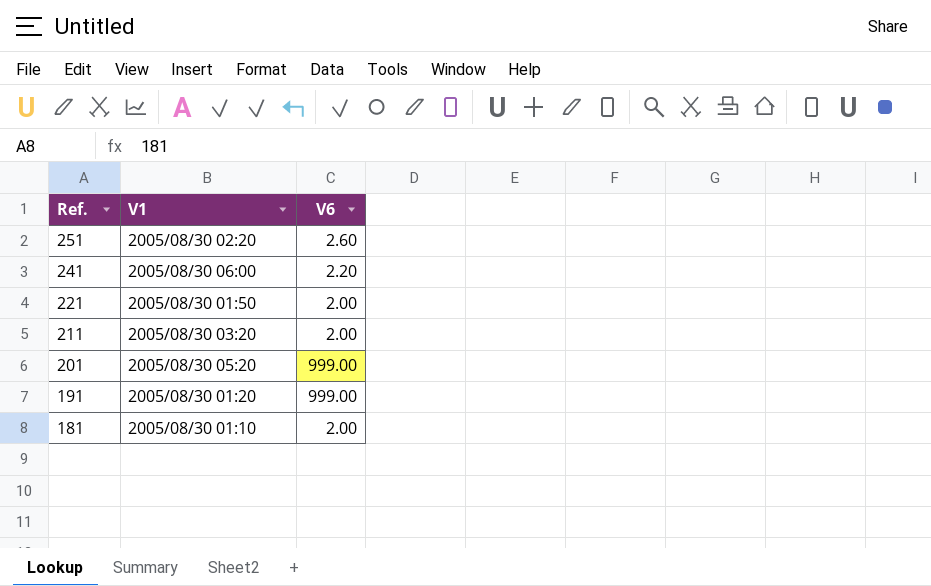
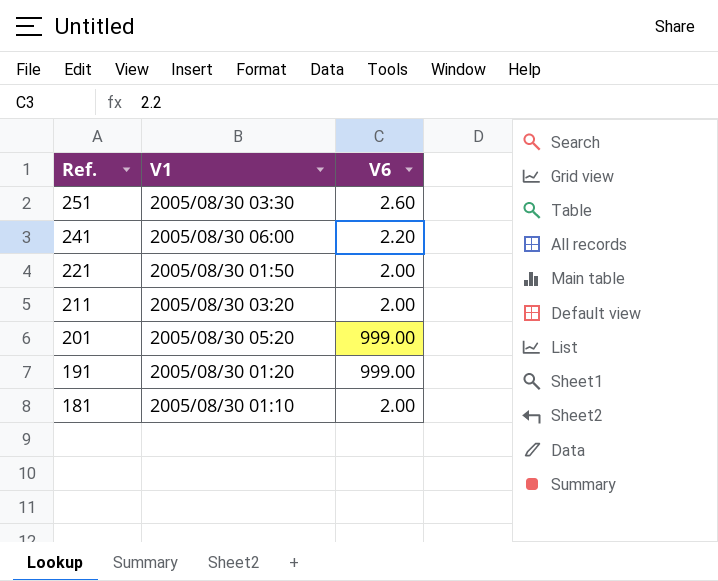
251 | V1: 2005/08/30 02:20 -> 2005/08/30 03:30

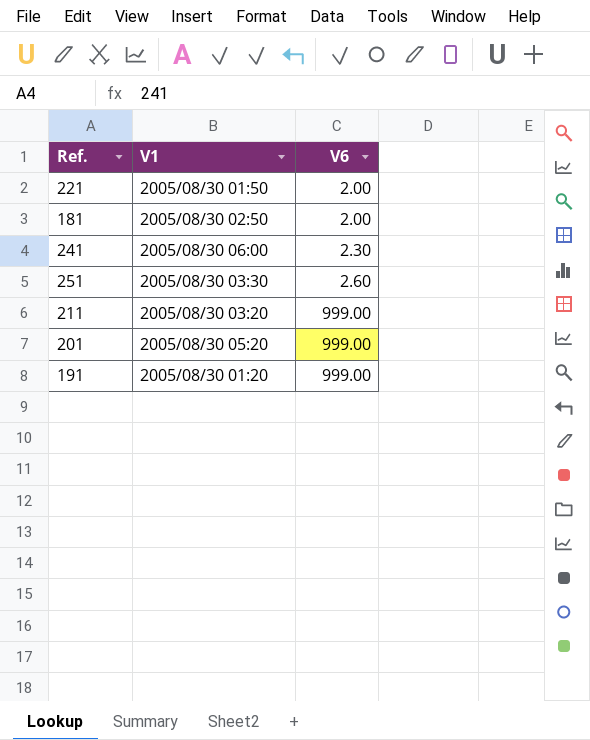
row order: Ref. descending -> V6 ascending
181 | V1: 2005/08/30 01:10 -> 2005/08/30 02:50
241 | V6: 2.20 -> 2.30
211 | V6: 2.00 -> 999.00

